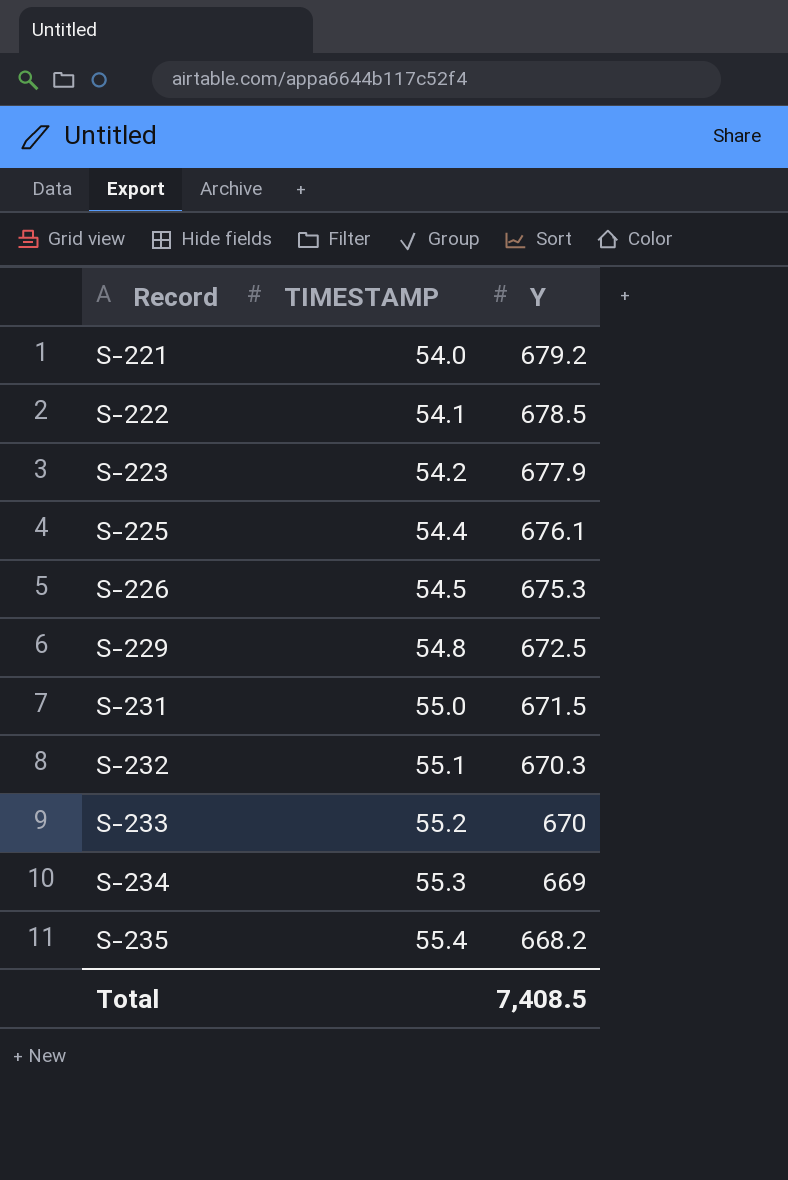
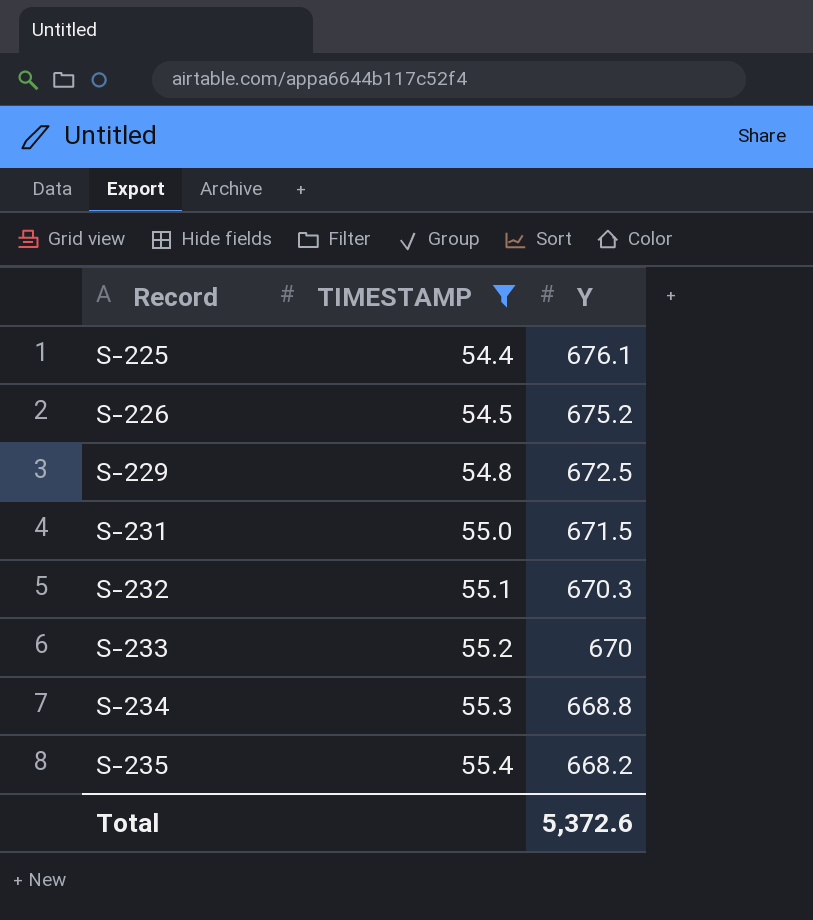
filter: none -> TIMESTAMP >= 54.4
S-226 | Y: 675.3 -> 675.2
S-234 | Y: 669 -> 668.8
Total | Y: 7,408.5 -> 5,372.6

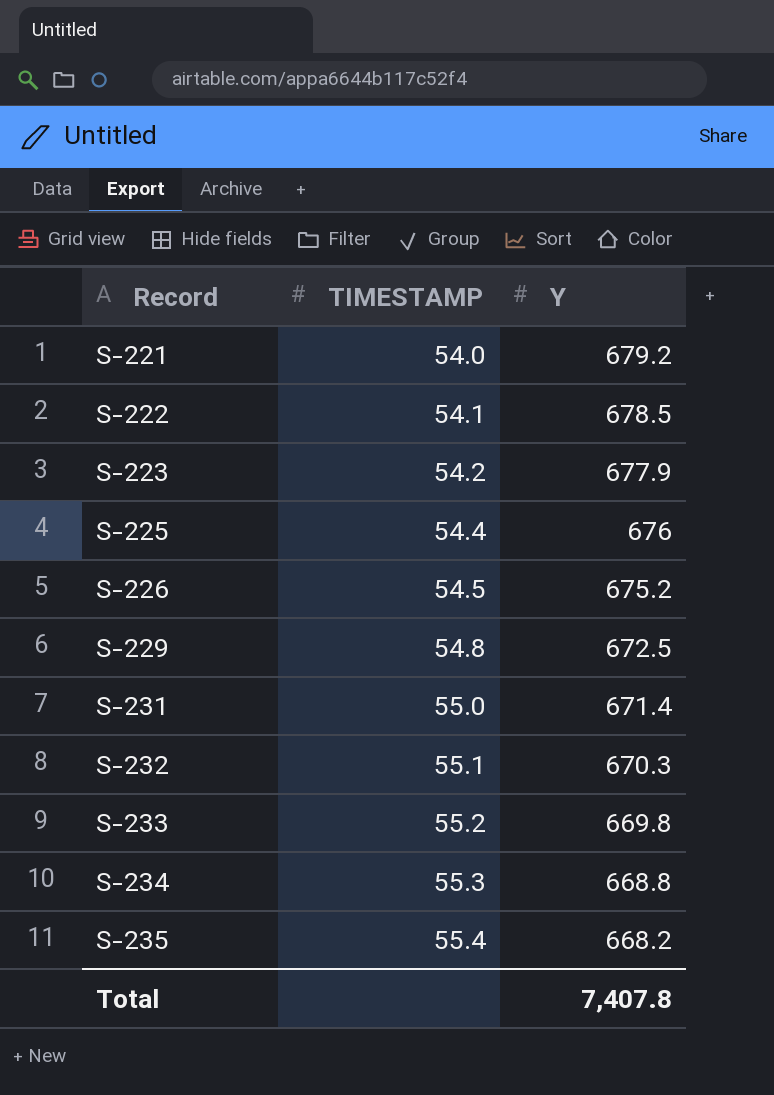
filter: TIMESTAMP >= 54.4 -> none
S-225 | Y: 676.1 -> 676
S-231 | Y: 671.5 -> 671.4
S-233 | Y: 670 -> 669.8
Total | Y: 5,372.6 -> 7,407.8

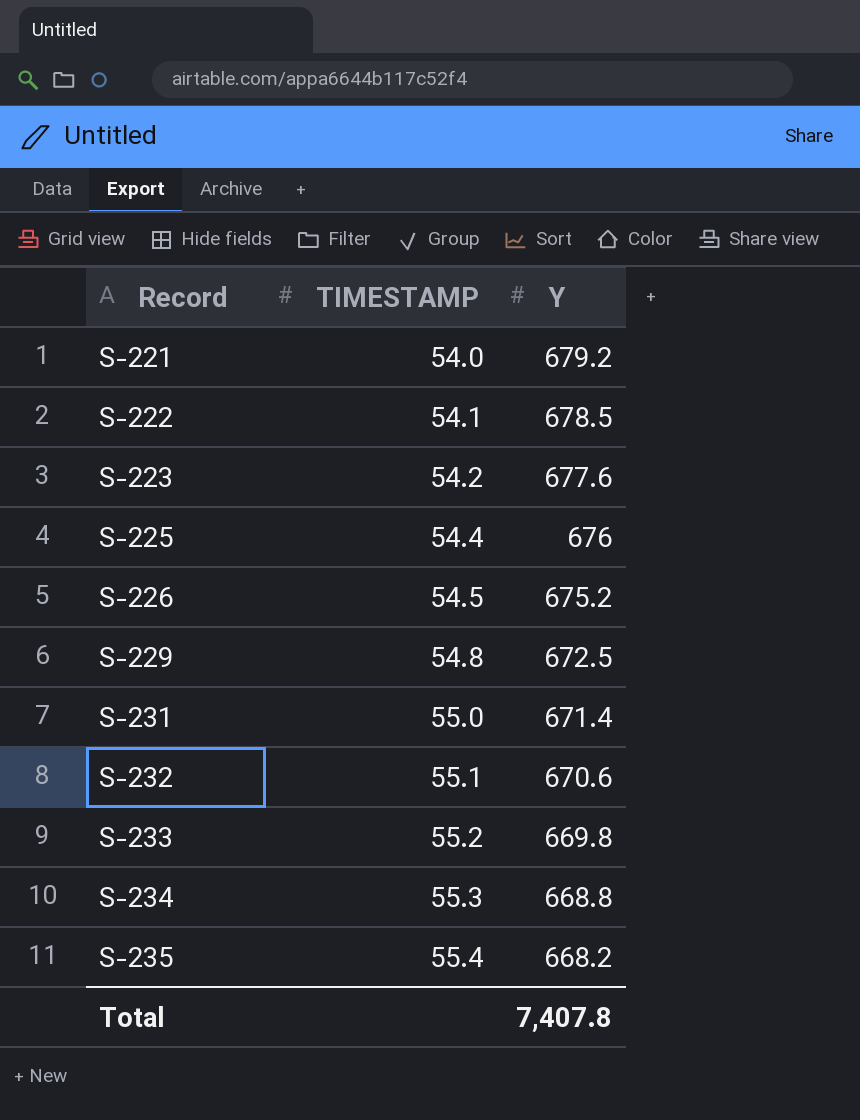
S-223 | Y: 677.9 -> 677.6
S-232 | Y: 670.3 -> 670.6

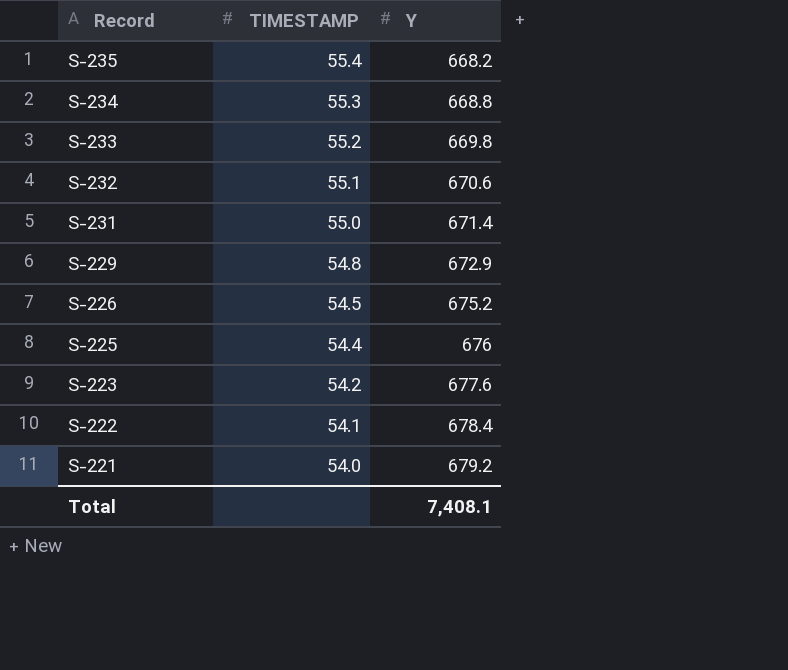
row order: Record ascending -> Record descending
S-229 | Y: 672.5 -> 672.9
S-222 | Y: 678.5 -> 678.4
Total | Y: 7,407.8 -> 7,408.1

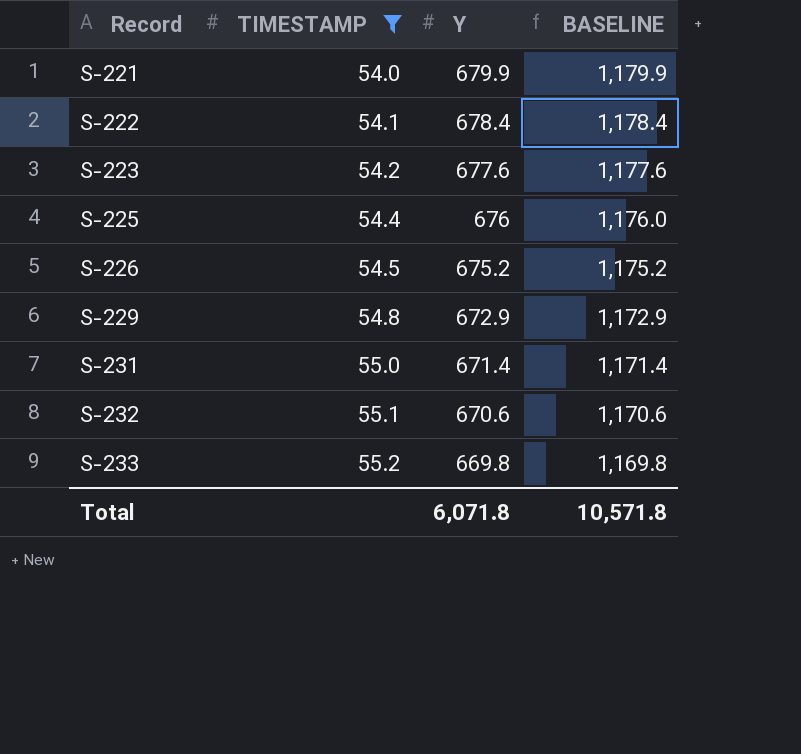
filter: none -> TIMESTAMP <= 55.2
row order: Record descending -> Record ascending
column BASELINE | formula: none -> [Y] + 500
S-221 | Y: 679.2 -> 679.9
Total | Y: 7,408.1 -> 6,071.8

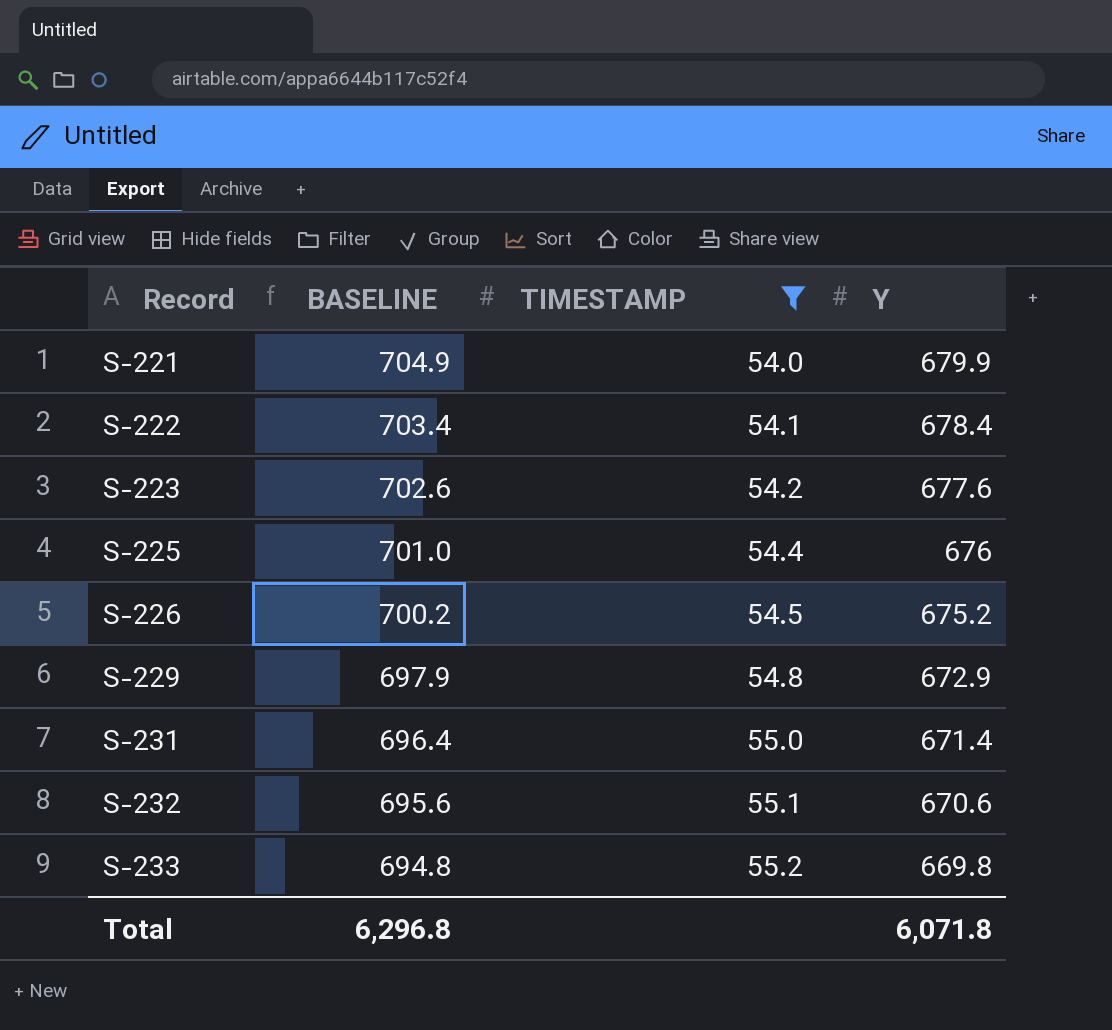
column BASELINE | formula: [Y] + 500 -> [Y] + 25
column BASELINE | position: 4 -> 2
Total | BASELINE: 10,571.8 -> 6,296.8

